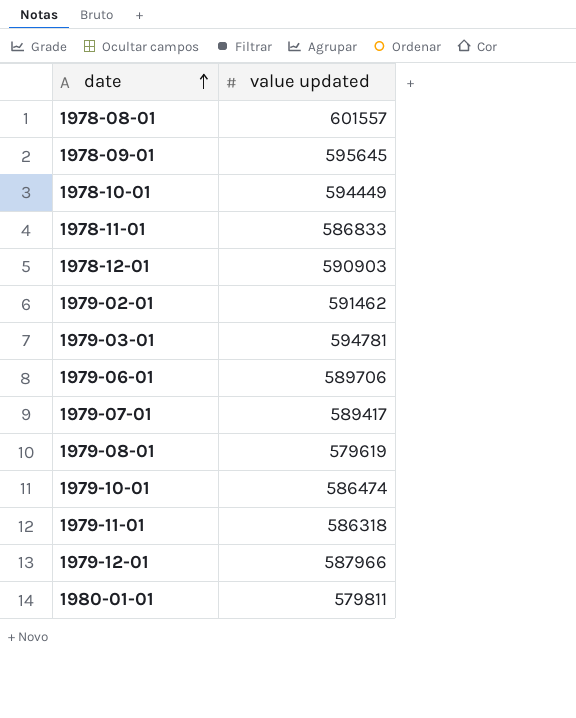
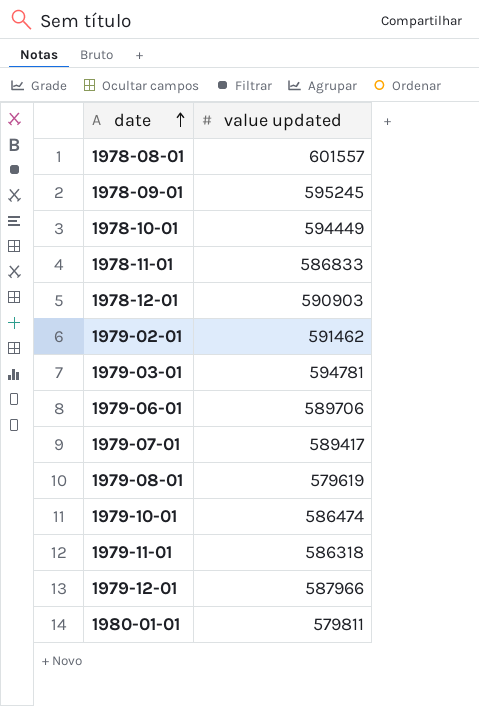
1978-09-01 | value updated: 595645 -> 595245

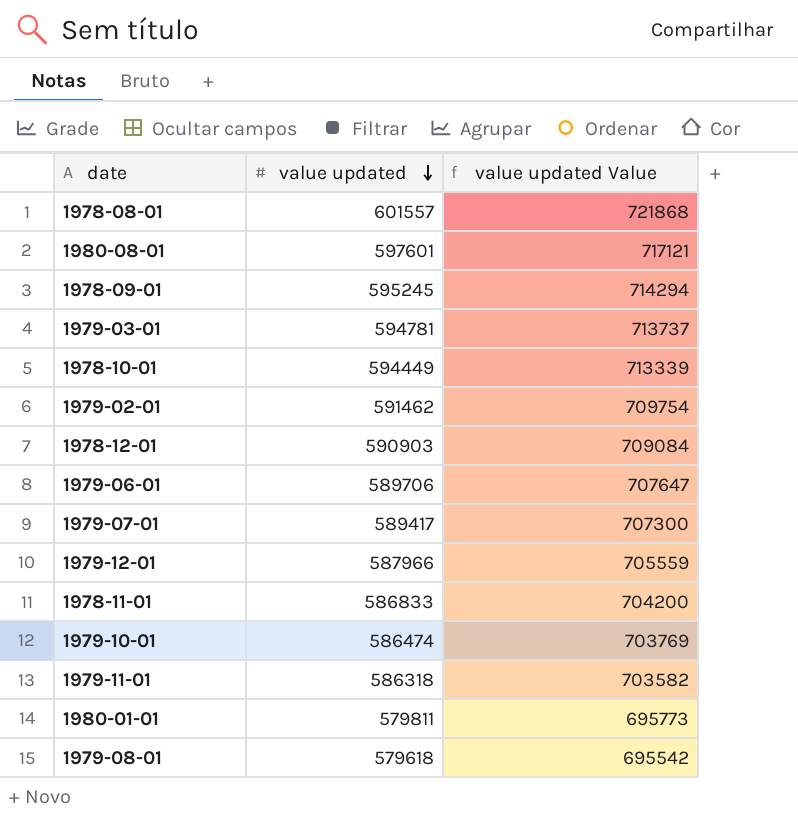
row order: date ascending -> value updated descending
column value updated Value | formula: none -> [value updated] * 1.2
row 1980-08-01: none -> 597601 | 717121
1979-08-01 | value updated: 579619 -> 579618

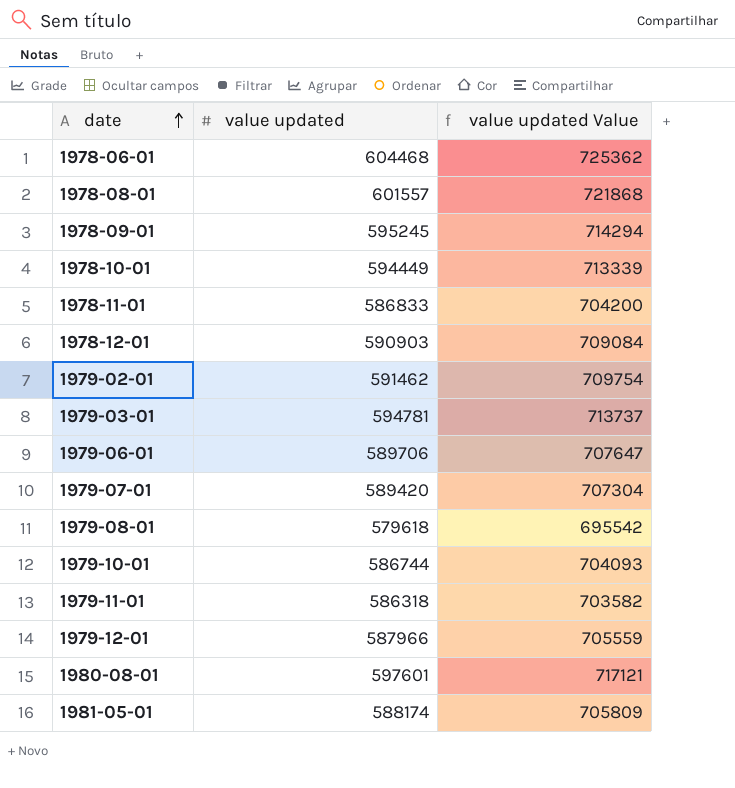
row order: value updated descending -> date ascending
row 1980-01-01: 579811 | 695773 -> none
row 1978-06-01: none -> 604468 | 725362
1979-07-01 | value updated: 589417 -> 589420
1979-07-01 | value updated Value: 707300 -> 707304
1979-10-01 | value updated: 586474 -> 586744
1979-10-01 | value updated Value: 703769 -> 704093
row 1981-05-01: none -> 588174 | 705809

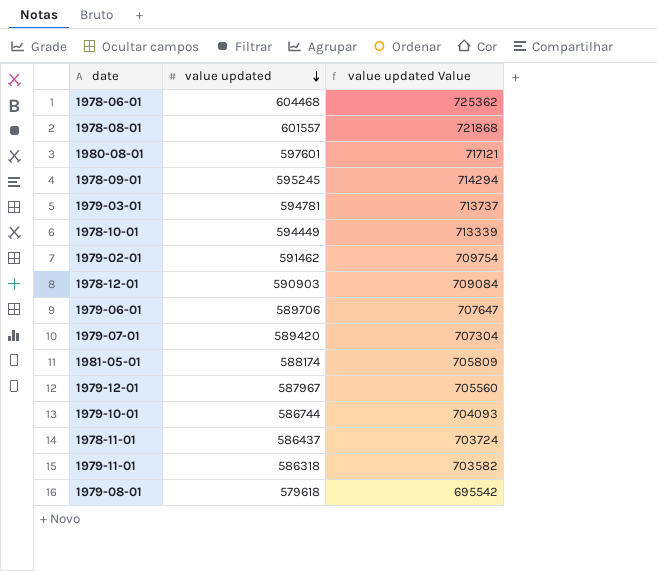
row order: date ascending -> value updated descending
1979-12-01 | value updated: 587966 -> 587967
1979-12-01 | value updated Value: 705559 -> 705560
1978-11-01 | value updated: 586833 -> 586437
1978-11-01 | value updated Value: 704200 -> 703724

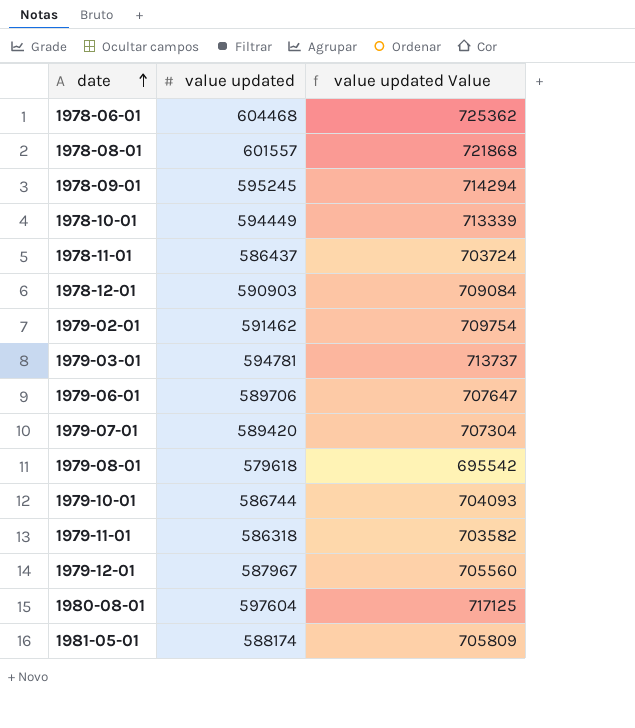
row order: value updated descending -> date ascending
1980-08-01 | value updated: 597601 -> 597604
1980-08-01 | value updated Value: 717121 -> 717125

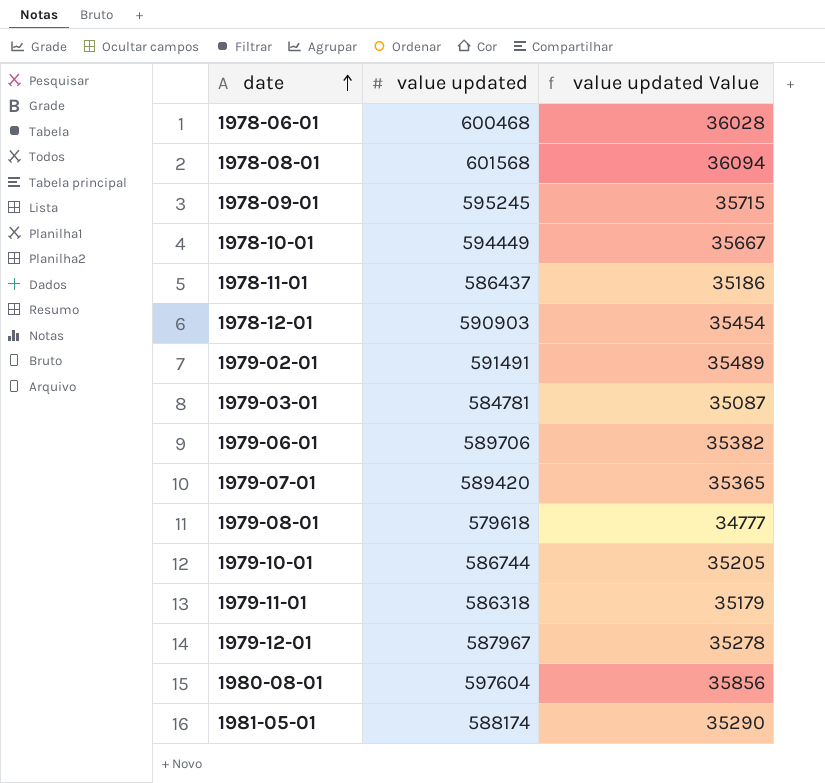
column value updated Value | formula: [value updated] * 1.2 -> [value updated] * 0.06
1978-06-01 | value updated: 604468 -> 600468
1978-08-01 | value updated: 601557 -> 601568
1979-02-01 | value updated: 591462 -> 591491
1979-03-01 | value updated: 594781 -> 584781

